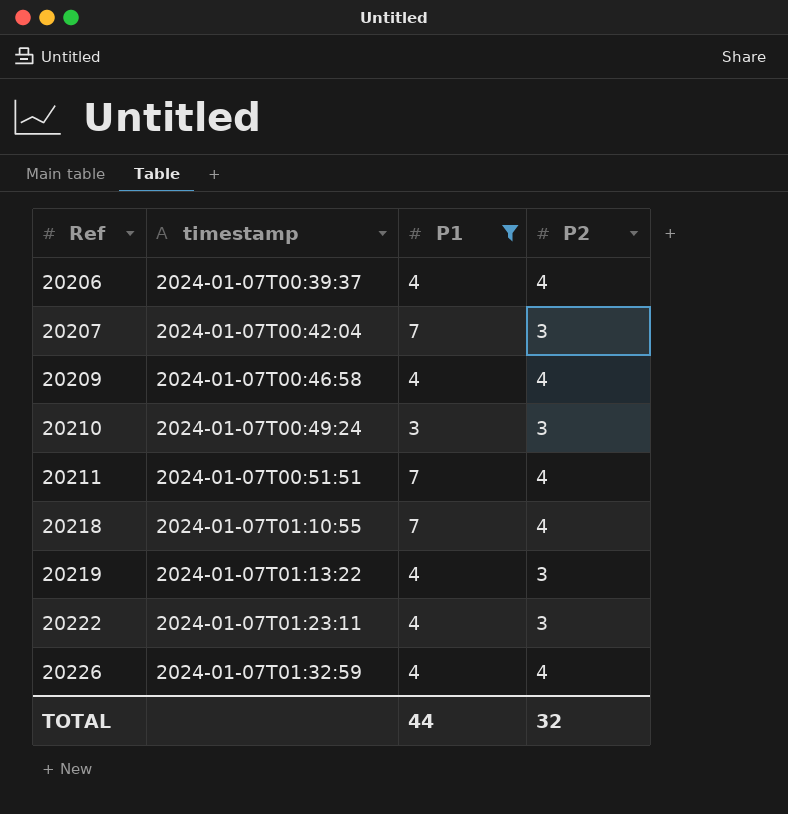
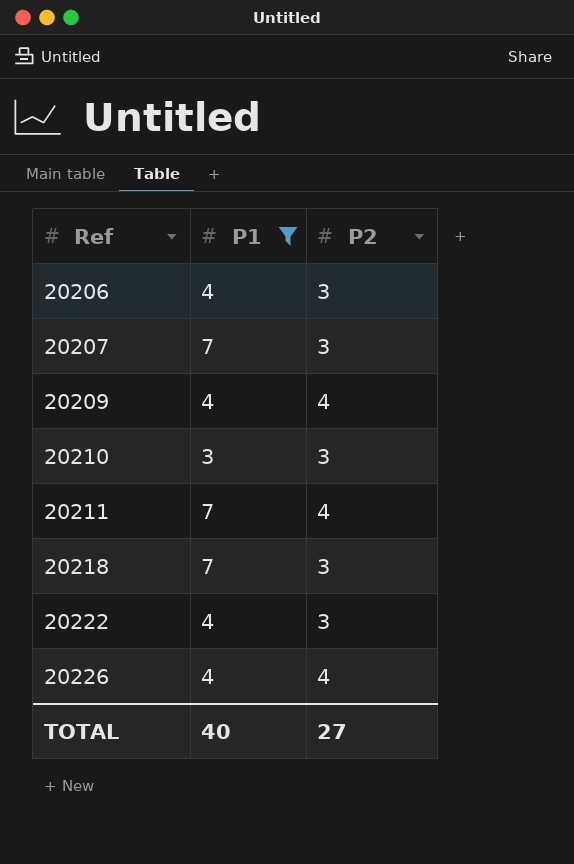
column timestamp | position: 2 -> none
row 20219: 2024-01-07T01:13:22 | 4 | 3 -> none
20206 | P2: 4 -> 3
20218 | P2: 4 -> 3
TOTAL | P1: 44 -> 40
TOTAL | P2: 32 -> 27

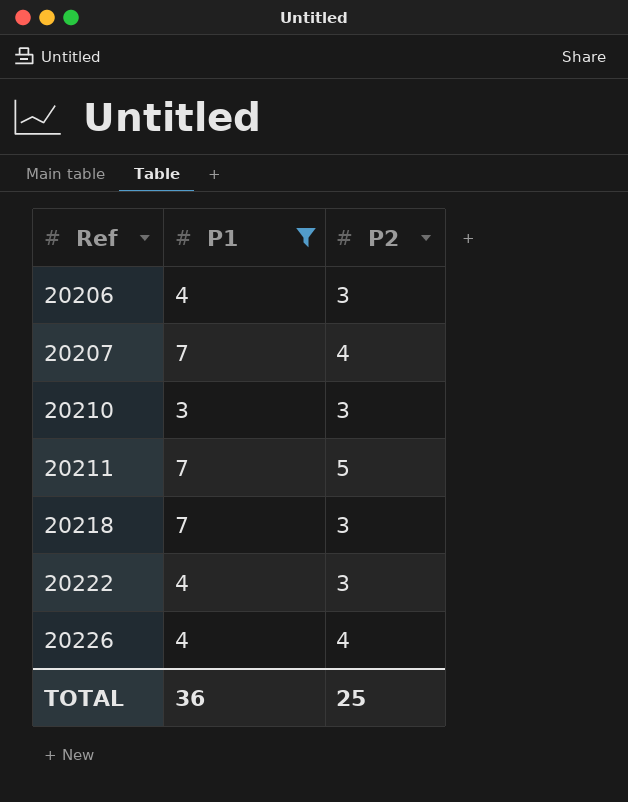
row 20209: 4 | 4 -> none
20207 | P2: 3 -> 4
20211 | P2: 4 -> 5
TOTAL | P1: 40 -> 36
TOTAL | P2: 27 -> 25

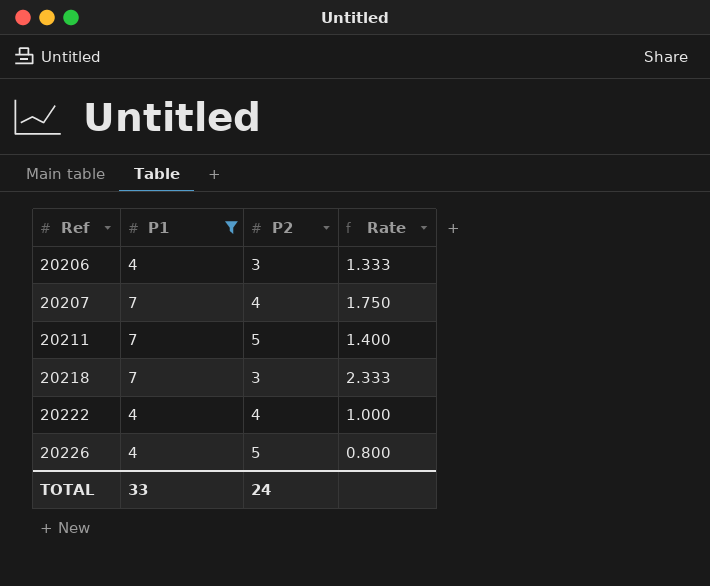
column Rate | formula: none -> [P1] / [P2]
row 20210: 3 | 3 -> none
20222 | P2: 3 -> 4
20226 | P2: 4 -> 5
TOTAL | P1: 36 -> 33
TOTAL | P2: 25 -> 24

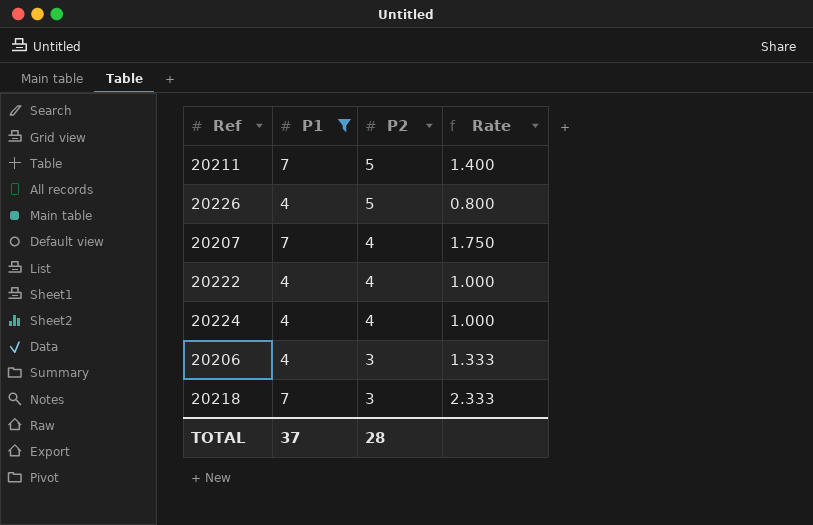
row order: Ref ascending -> P2 descending
row 20224: none -> 4 | 4 | 1.000
TOTAL | P1: 33 -> 37
TOTAL | P2: 24 -> 28

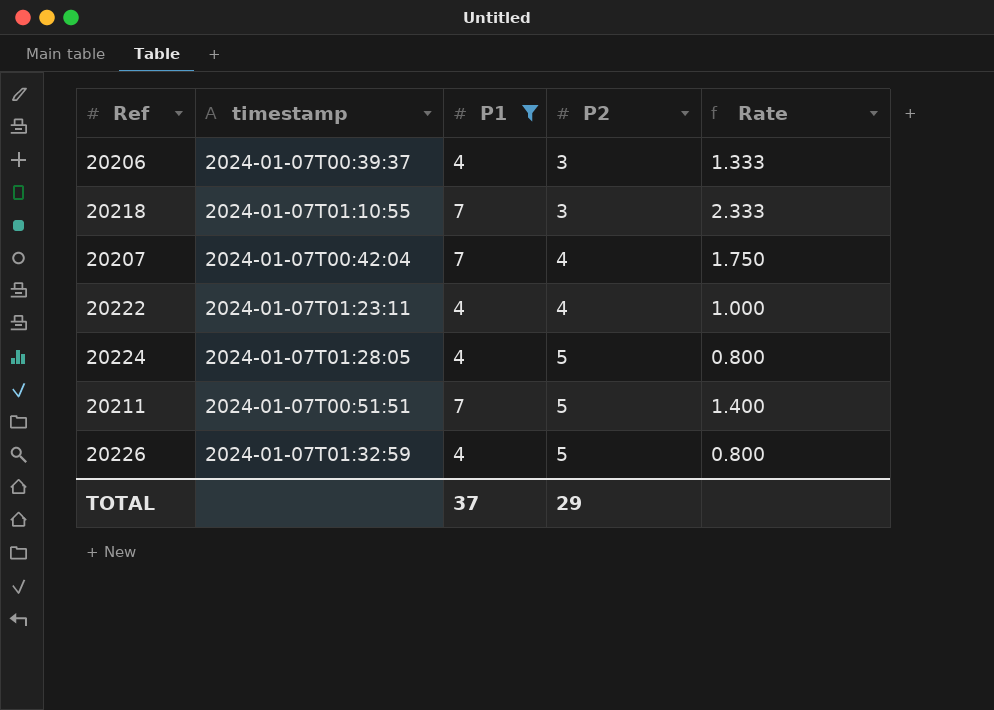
row order: P2 descending -> P2 ascending
column timestamp | position: none -> 2
20224 | P2: 4 -> 5
20224 | Rate: 1.000 -> 0.800
TOTAL | P2: 28 -> 29

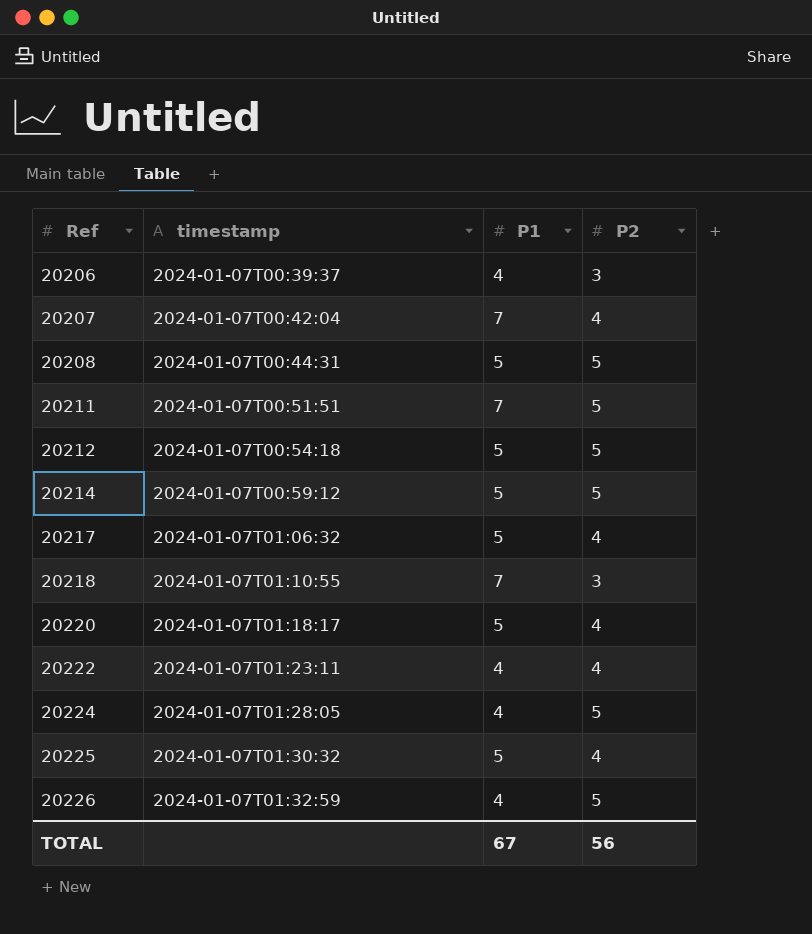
filter: P1 != 5 -> none
row order: P2 ascending -> Ref ascending
column Rate | formula: [P1] / [P2] -> none
TOTAL | P1: 37 -> 67
TOTAL | P2: 29 -> 56

